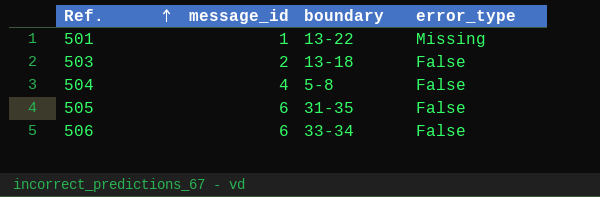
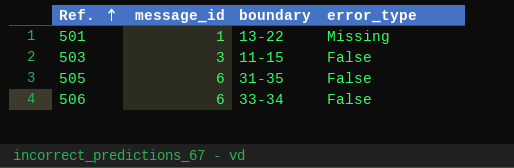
row 504: 4 | 5-8 | False -> none
503 | message_id: 2 -> 3
503 | boundary: 13-18 -> 11-15

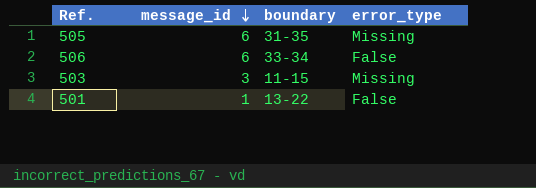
row order: Ref. ascending -> message_id descending
505 | error_type: False -> Missing
503 | error_type: False -> Missing
501 | error_type: Missing -> False

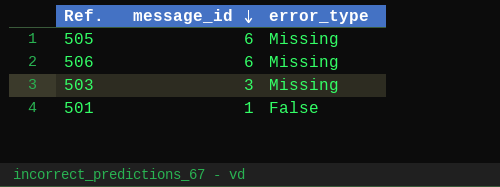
column boundary | position: 3 -> none
506 | error_type: False -> Missing

